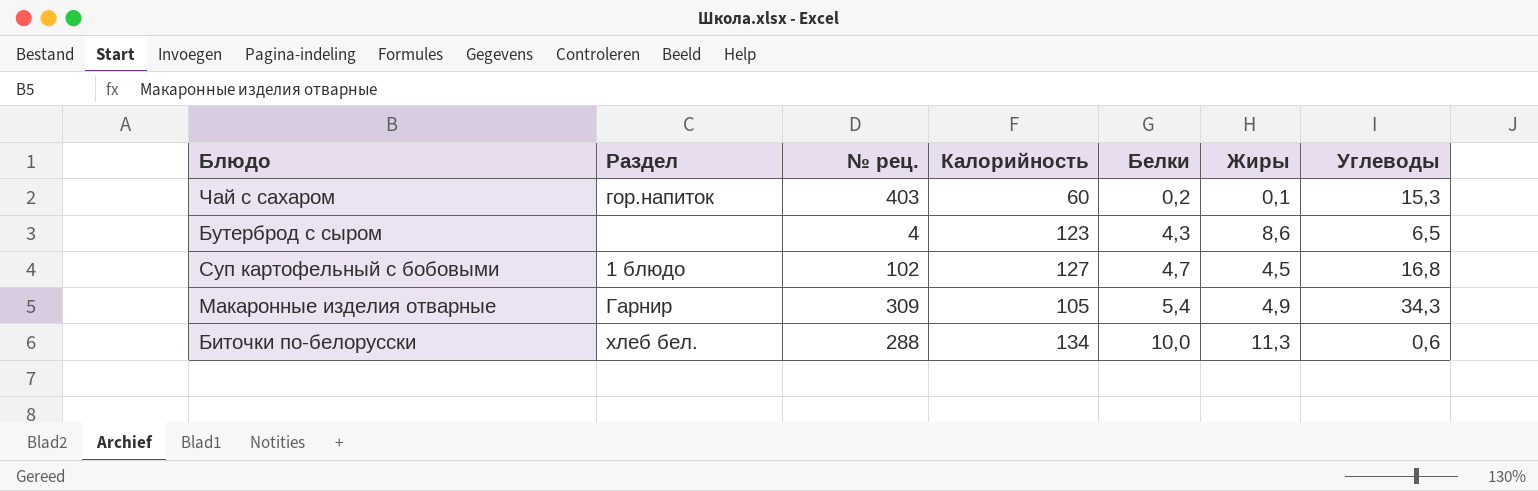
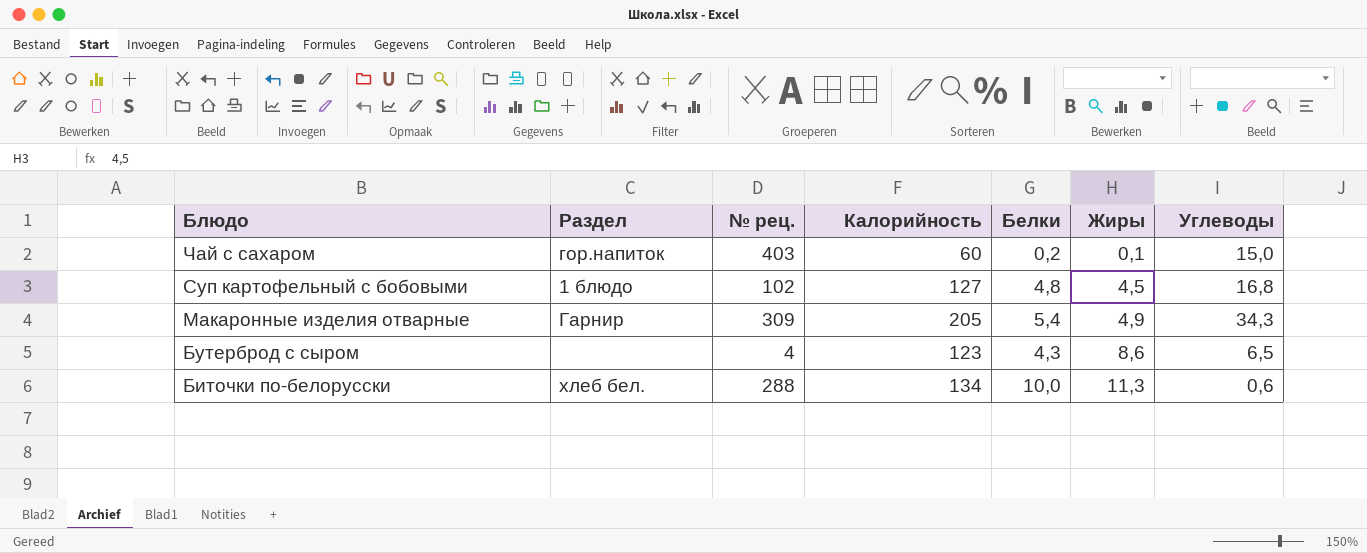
row order: Белки ascending -> Блюдо descending
Чай с сахаром | Углеводы: 15,3 -> 15,0
Суп картофельный с бобовыми | Белки: 4,7 -> 4,8
Макаронные изделия отварные | Калорийность: 105 -> 205

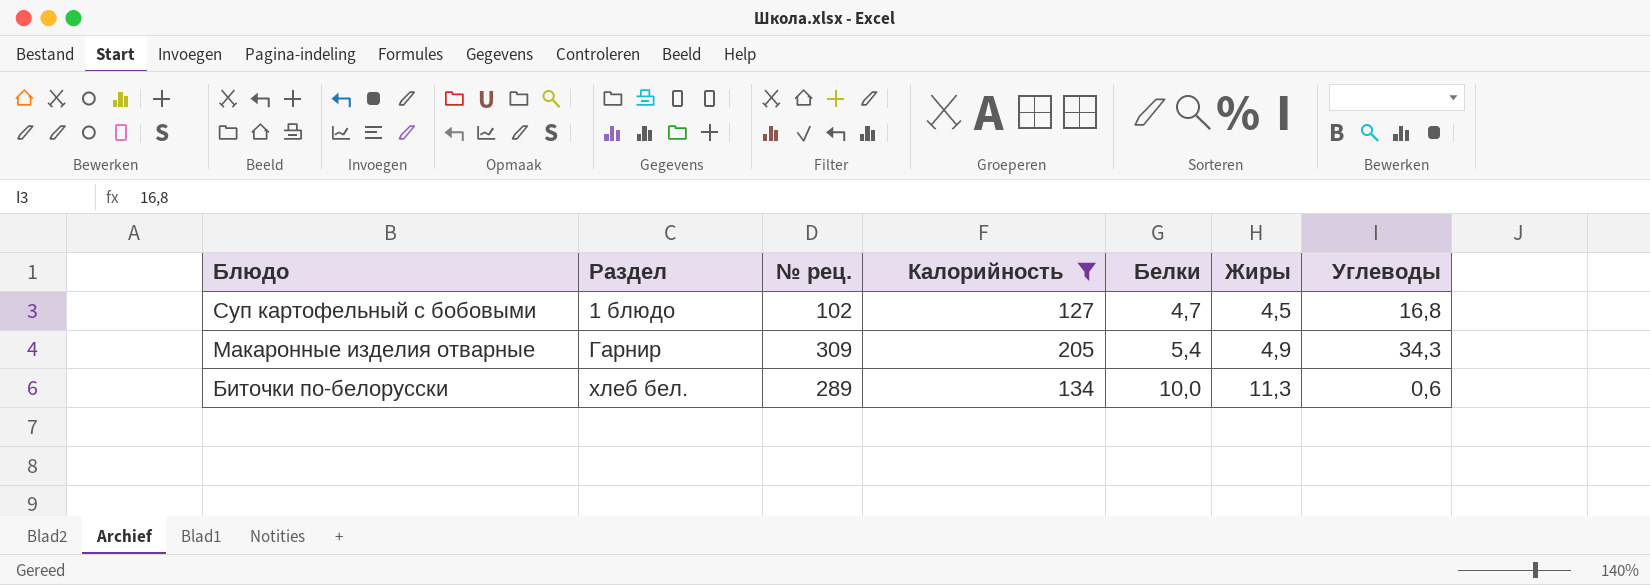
filter: none -> Калорийность >= 127
Суп картофельный с бобовыми | Белки: 4,8 -> 4,7
Биточки по-белорусски | № рец.: 288 -> 289

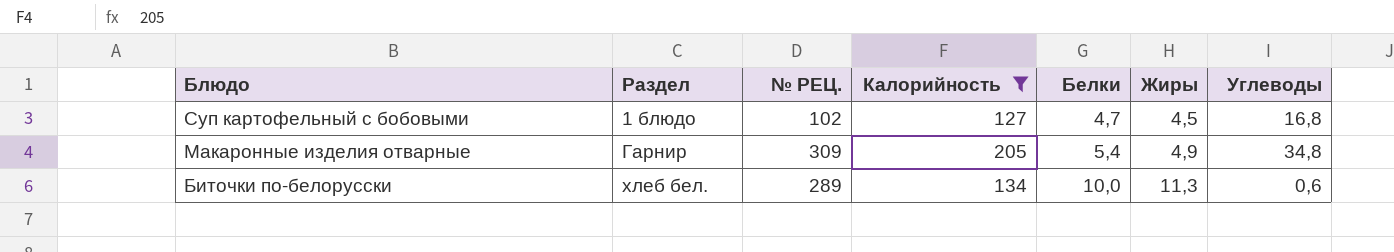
column name: № рец. -> № РЕЦ.
Макаронные изделия отварные | Углеводы: 34,3 -> 34,8

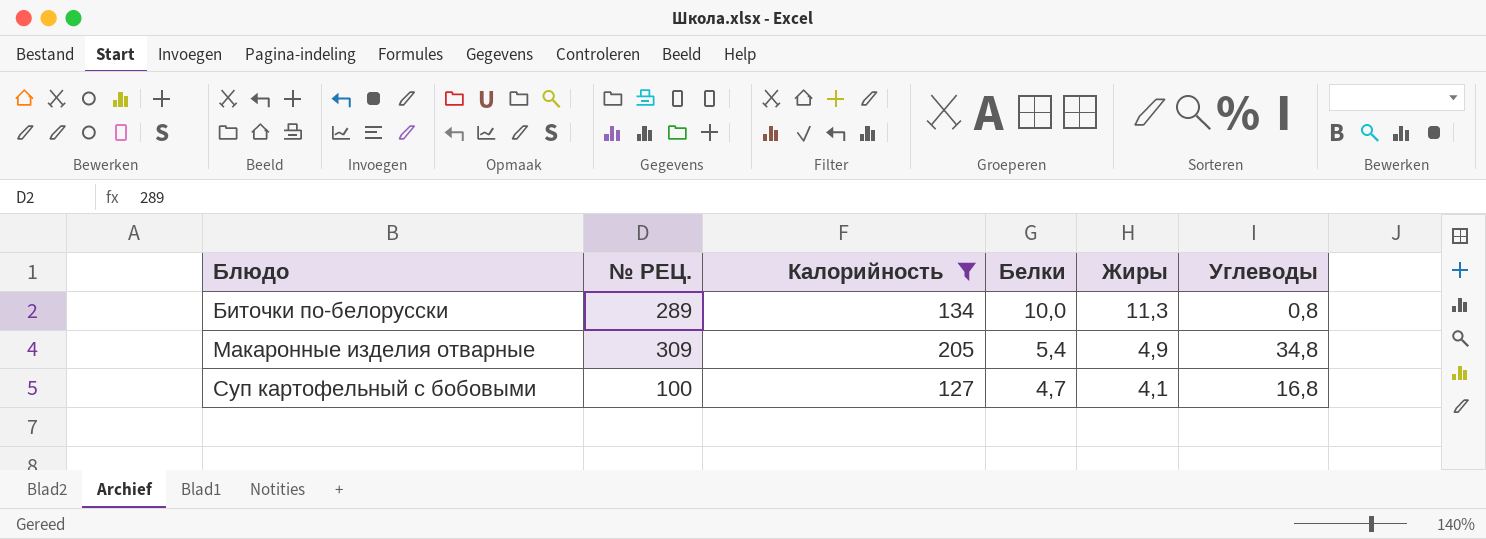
row order: Блюдо descending -> Блюдо ascending
column Раздел | position: 2 -> none
Биточки по-белорусски | Углеводы: 0,6 -> 0,8
Суп картофельный с бобовыми | № РЕЦ.: 102 -> 100
Суп картофельный с бобовыми | Жиры: 4,5 -> 4,1

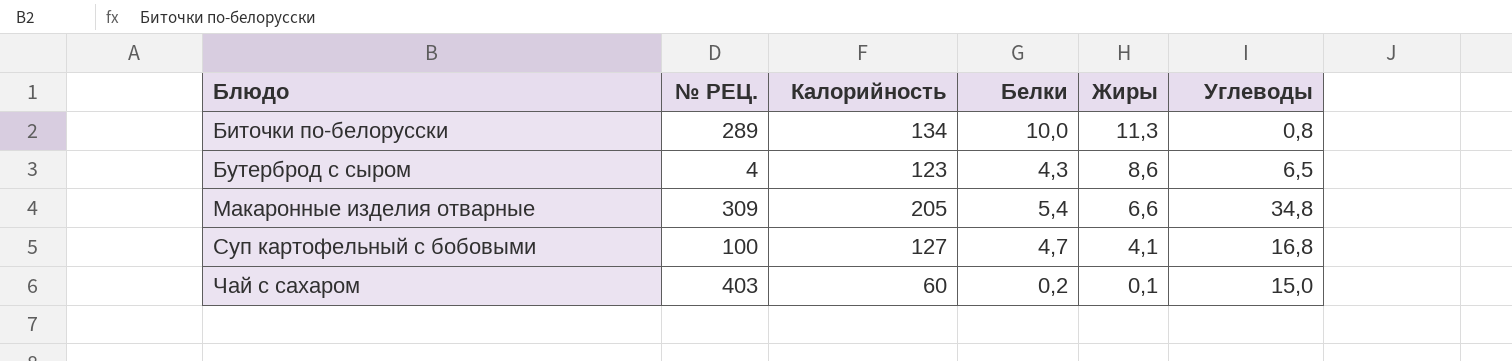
filter: Калорийность >= 127 -> none
Макаронные изделия отварные | Жиры: 4,9 -> 6,6

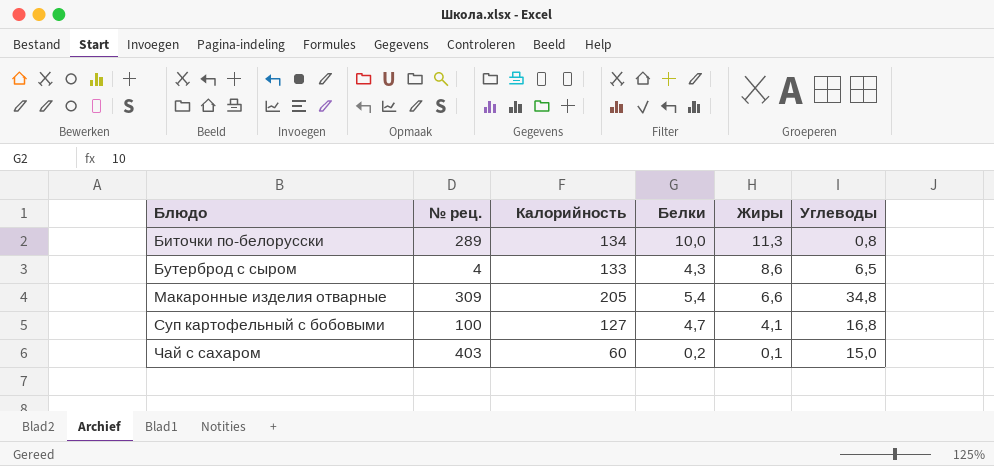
column name: № РЕЦ. -> № рец.
Бутерброд с сыром | Калорийность: 123 -> 133

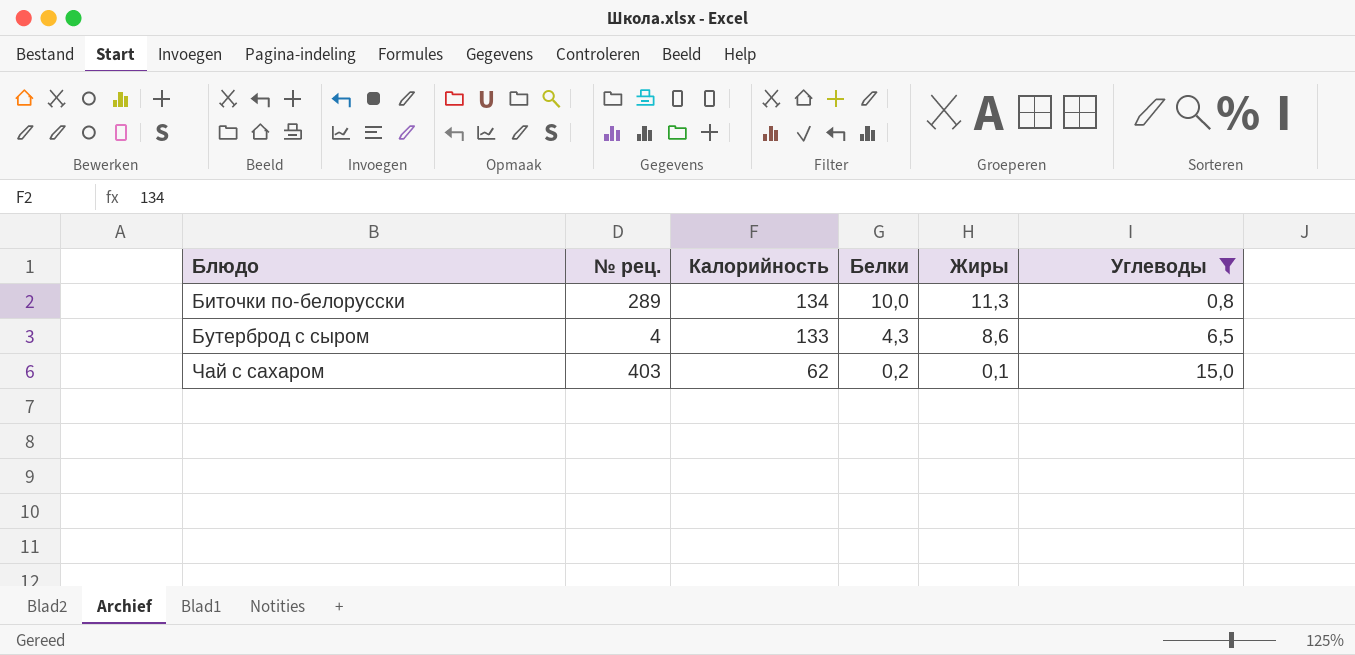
filter: none -> Углеводы <= 15,0
Чай с сахаром | Калорийность: 60 -> 62

